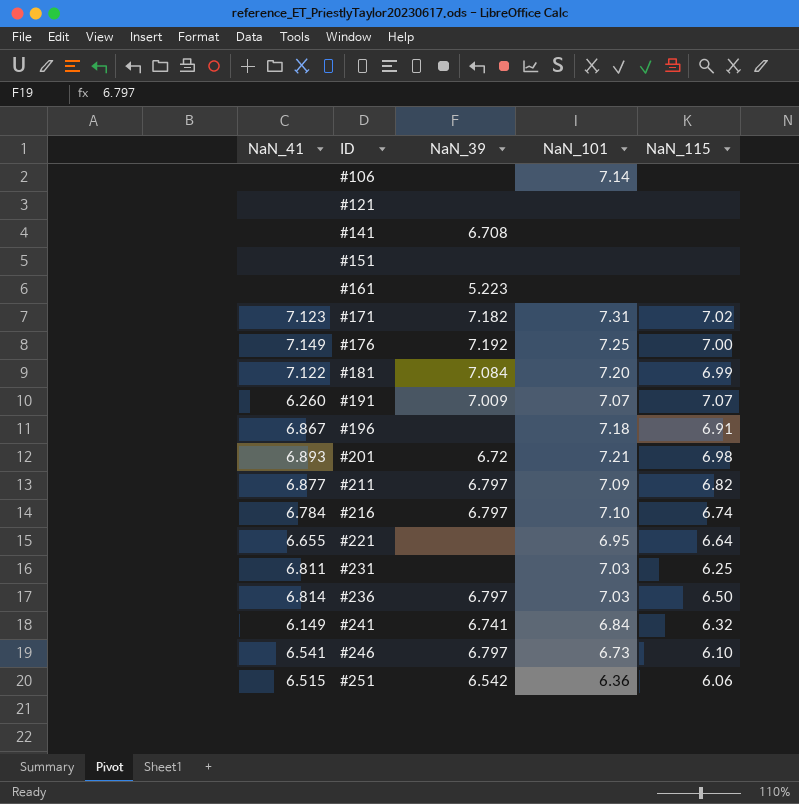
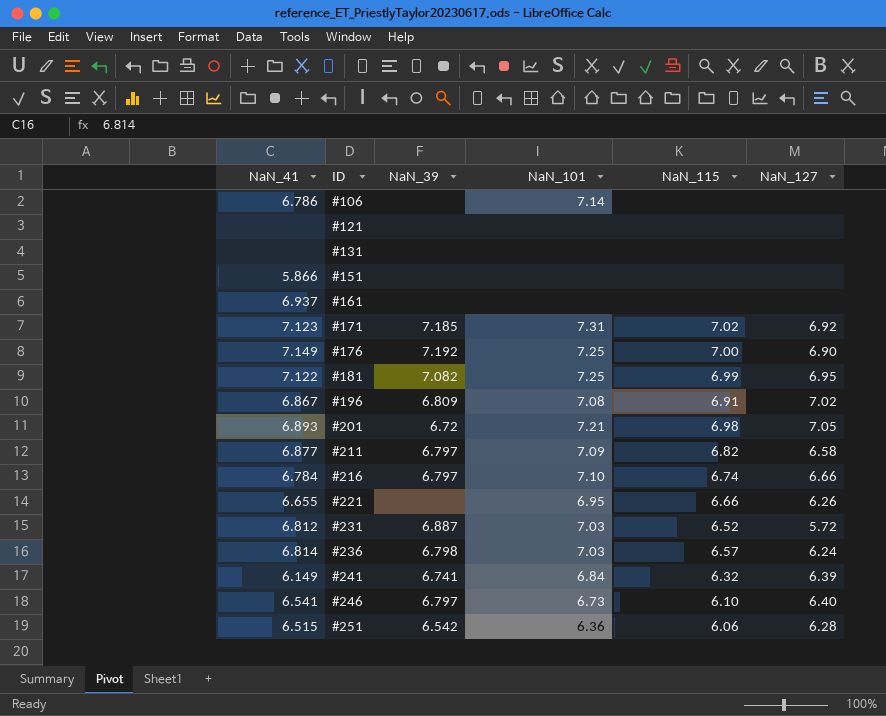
column NaN_127 | position: none -> 6
row #141: none | 6.708 | none | none -> none
row #191: 6.260 | 7.009 | 7.07 | 7.07 -> none
#106 | NaN_41: none -> 6.786
row #131: none -> none | none | none | none | none
#151 | NaN_41: none -> 5.866
#161 | NaN_41: none -> 6.937
#161 | NaN_39: 5.223 -> none
#171 | NaN_39: 7.182 -> 7.185
#181 | NaN_39: 7.084 -> 7.082
#181 | NaN_101: 7.20 -> 7.25
#196 | NaN_39: none -> 6.809
#196 | NaN_101: 7.18 -> 7.08
#221 | NaN_115: 6.64 -> 6.66
#231 | NaN_41: 6.811 -> 6.812
#231 | NaN_39: none -> 6.887
#231 | NaN_115: 6.25 -> 6.52
#236 | NaN_39: 6.797 -> 6.798
#236 | NaN_115: 6.50 -> 6.57

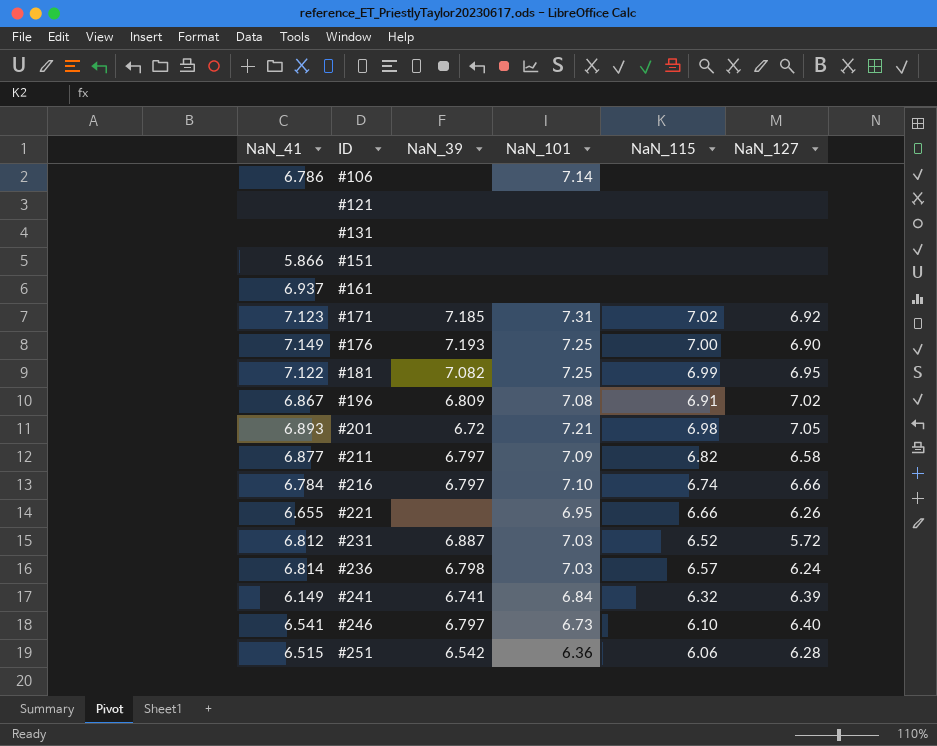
#176 | NaN_39: 7.192 -> 7.193

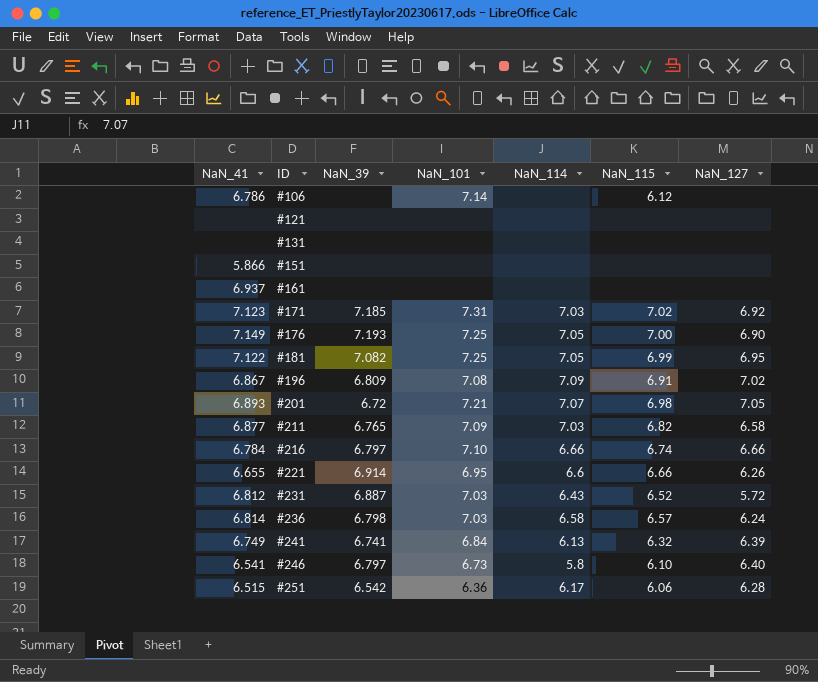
column NaN_114 | position: none -> 5
#106 | NaN_115: none -> 6.12
#211 | NaN_39: 6.797 -> 6.765
#221 | NaN_39: none -> 6.914
#241 | NaN_41: 6.149 -> 6.749

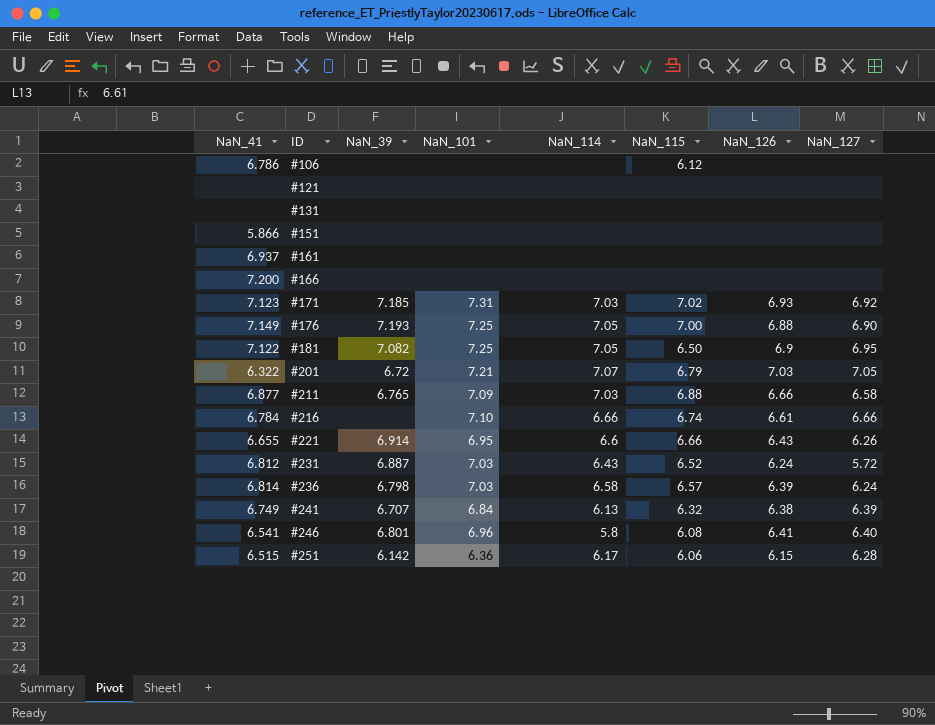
column NaN_126 | position: none -> 7
row #196: 6.867 | 6.809 | 7.08 | 7.09 | 6.91 | 7.02 -> none
#106 | NaN_101: 7.14 -> none
row #166: none -> 7.200 | none | none | none | none | none | none
#181 | NaN_115: 6.99 -> 6.50
#201 | NaN_41: 6.893 -> 6.322
#201 | NaN_115: 6.98 -> 6.79
#211 | NaN_115: 6.82 -> 6.88
#216 | NaN_39: 6.797 -> none
#241 | NaN_39: 6.741 -> 6.707
#246 | NaN_39: 6.797 -> 6.801
#246 | NaN_101: 6.73 -> 6.96
#246 | NaN_115: 6.10 -> 6.08
#251 | NaN_39: 6.542 -> 6.142

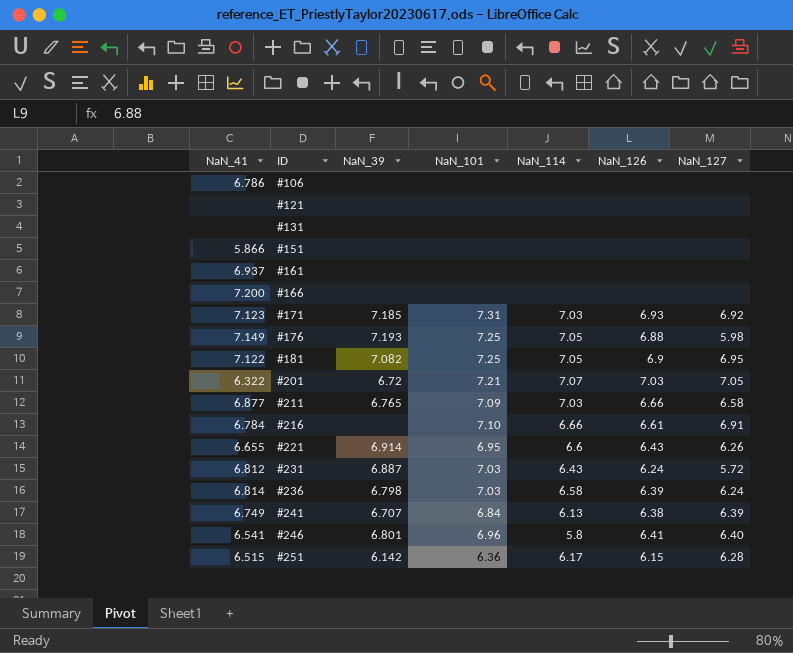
column NaN_115 | position: 6 -> none
#176 | NaN_127: 6.90 -> 5.98
#216 | NaN_127: 6.66 -> 6.91

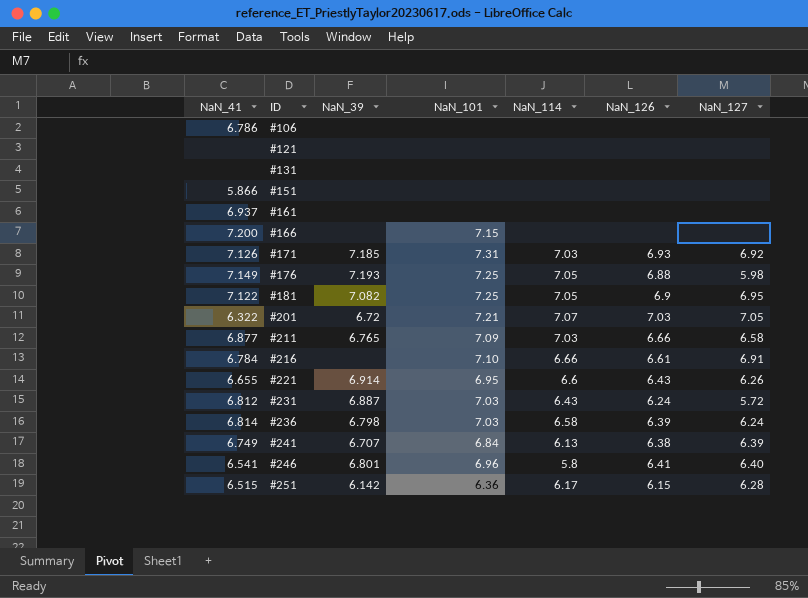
#166 | NaN_101: none -> 7.15
#171 | NaN_41: 7.123 -> 7.126

